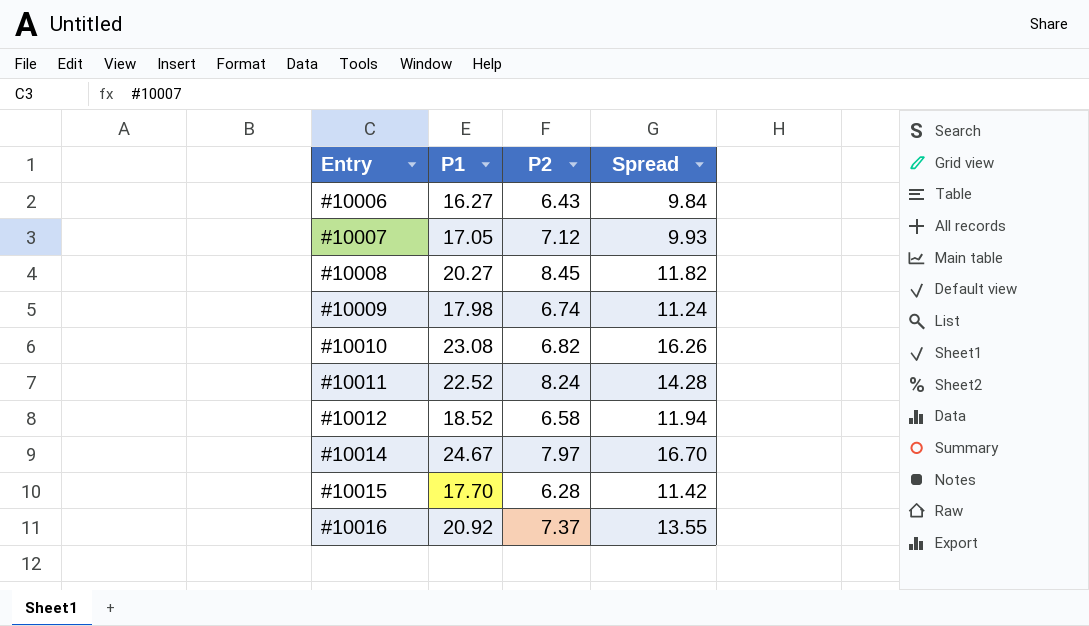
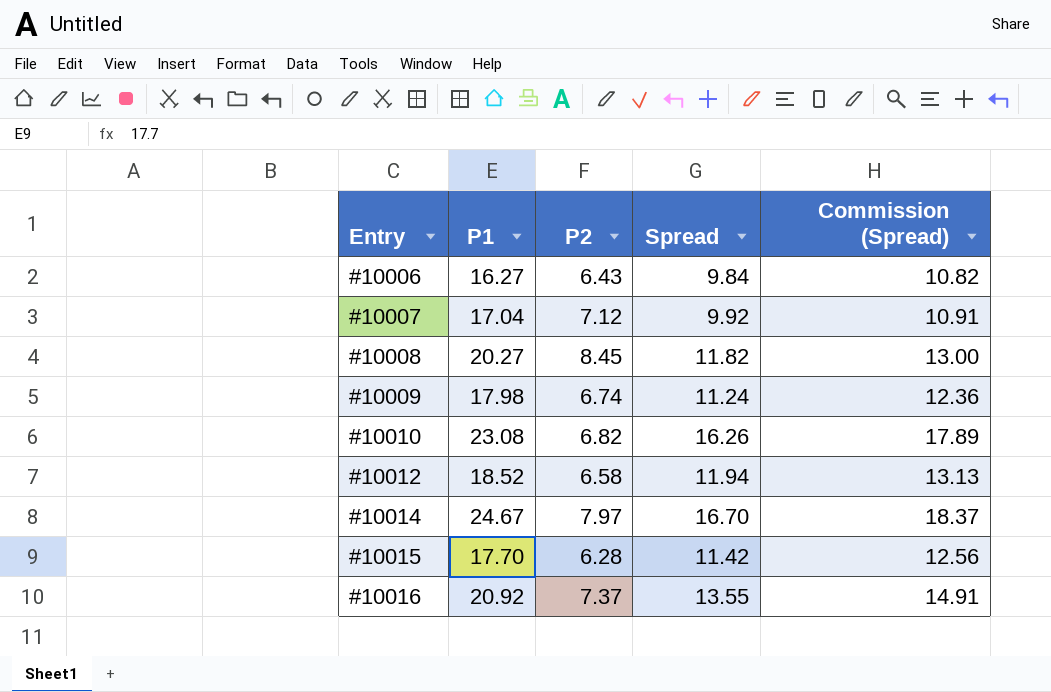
column Commission (Spread) | formula: none -> [Spread] * 1.1
row #10011: 22.52 | 8.24 | 14.28 -> none
#10007 | P1: 17.05 -> 17.04
#10007 | Spread: 9.93 -> 9.92

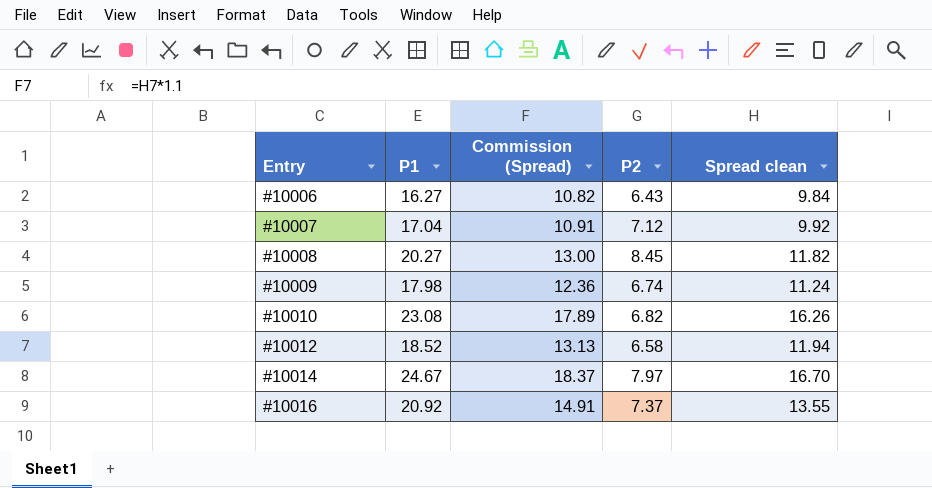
column Commission (Spread) | position: 5 -> 3
column name: Spread -> Spread clean
row #10015: 17.70 | 6.28 | 11.42 | 12.56 -> none

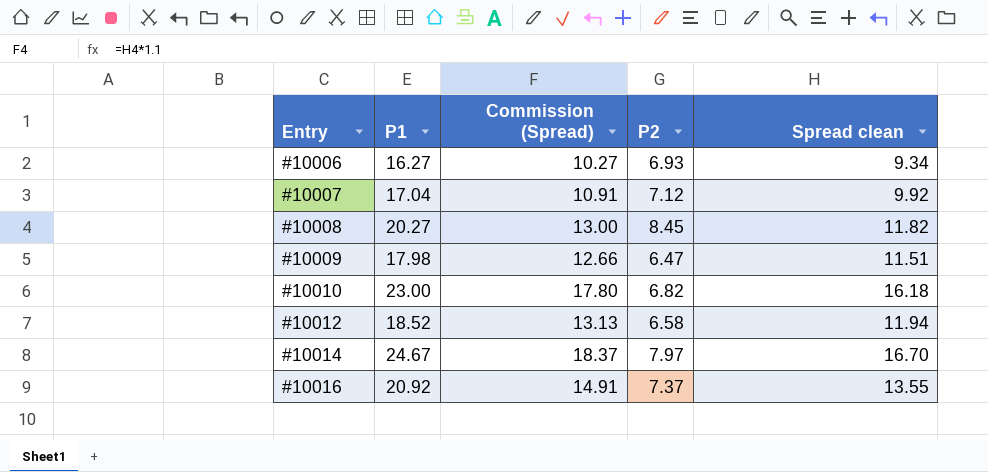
#10006 | Commission (Spread): 10.82 -> 10.27
#10006 | P2: 6.43 -> 6.93
#10006 | Spread clean: 9.84 -> 9.34
#10009 | Commission (Spread): 12.36 -> 12.66
#10009 | P2: 6.74 -> 6.47
#10009 | Spread clean: 11.24 -> 11.51
#10010 | P1: 23.08 -> 23.00
#10010 | Commission (Spread): 17.89 -> 17.80
#10010 | Spread clean: 16.26 -> 16.18

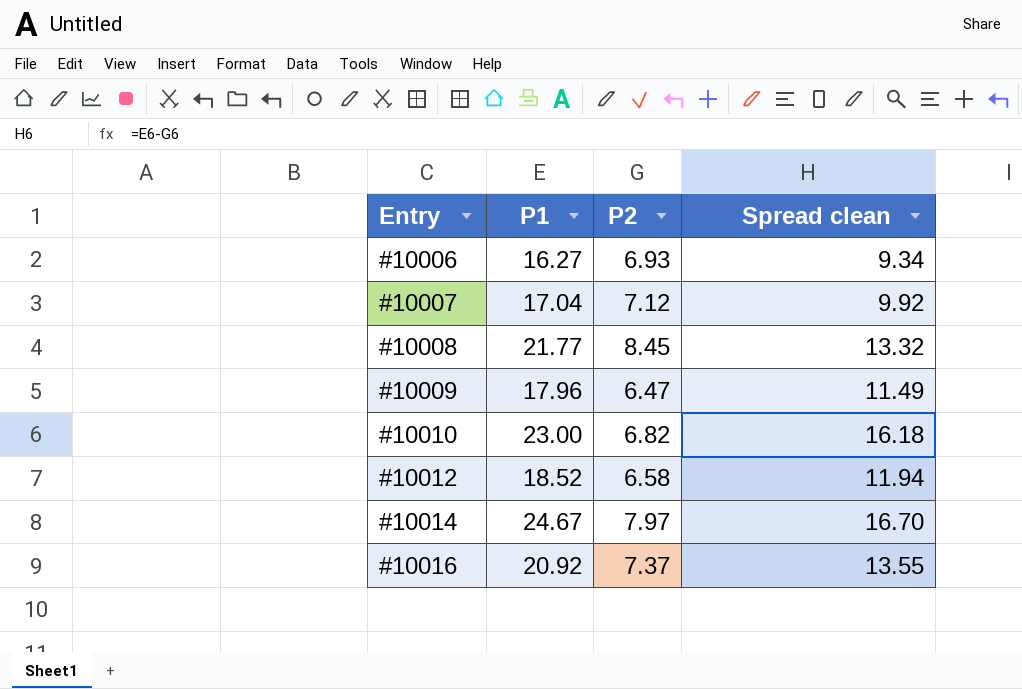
column Commission (Spread) | formula: [Spread clean] * 1.1 -> none
#10008 | P1: 20.27 -> 21.77
#10008 | Spread clean: 11.82 -> 13.32
#10009 | P1: 17.98 -> 17.96
#10009 | Spread clean: 11.51 -> 11.49

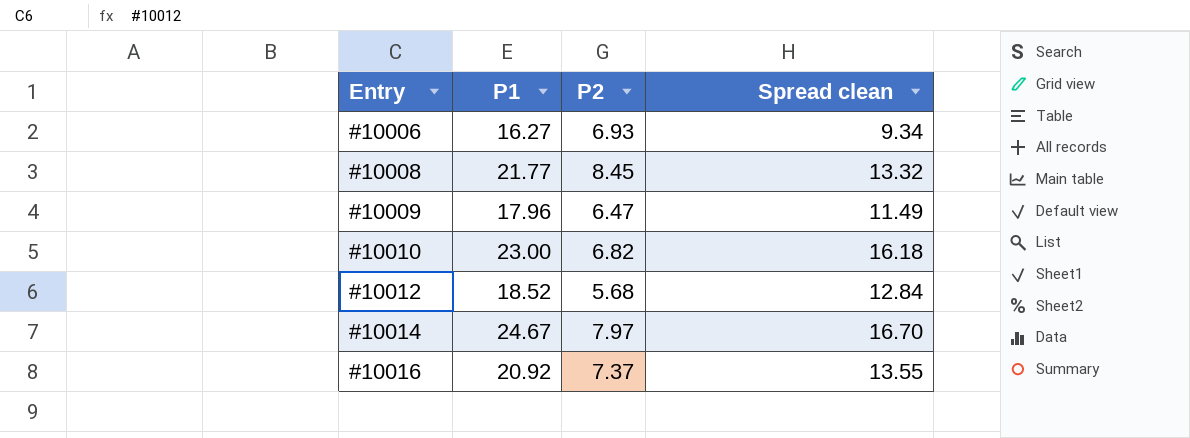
row #10007: 17.04 | 7.12 | 9.92 -> none
#10012 | P2: 6.58 -> 5.68
#10012 | Spread clean: 11.94 -> 12.84

